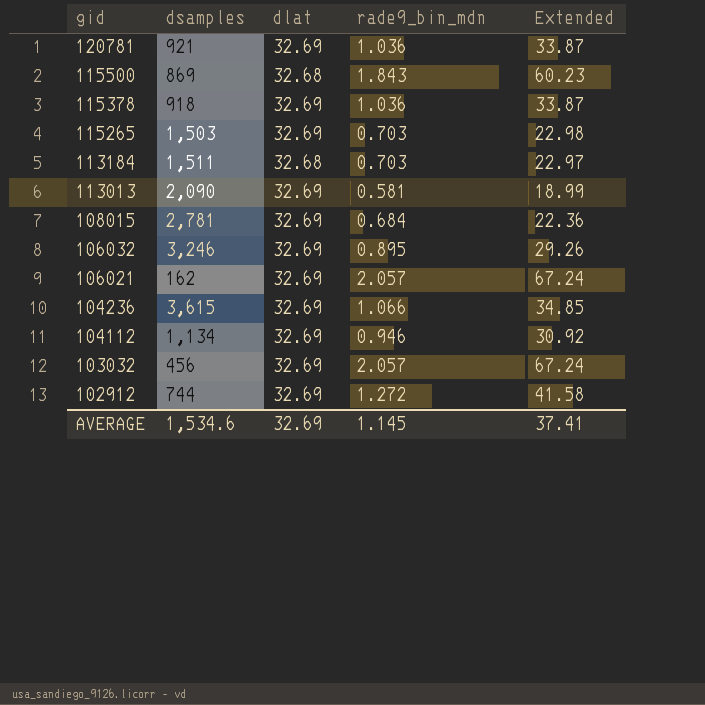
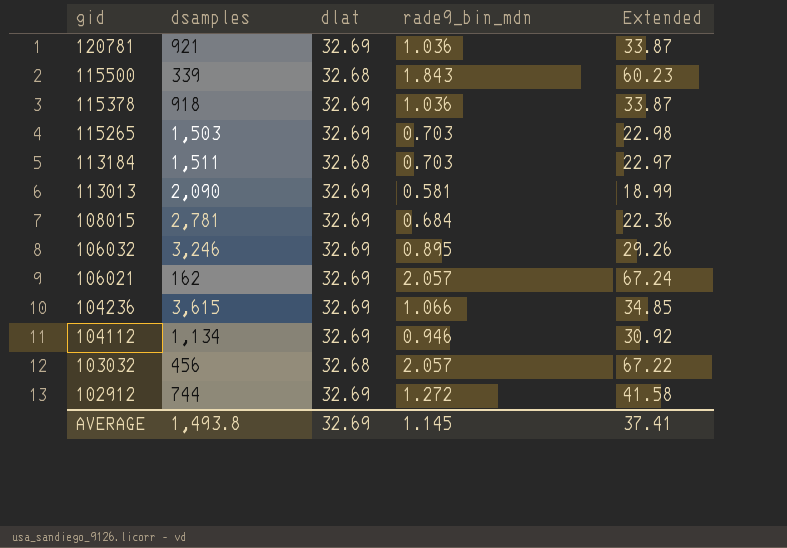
115500 | dsamples: 869 -> 339
103032 | dlat: 32.69 -> 32.68
103032 | Extended: 67.24 -> 67.22
AVERAGE | dsamples: 1,534.6 -> 1,493.8

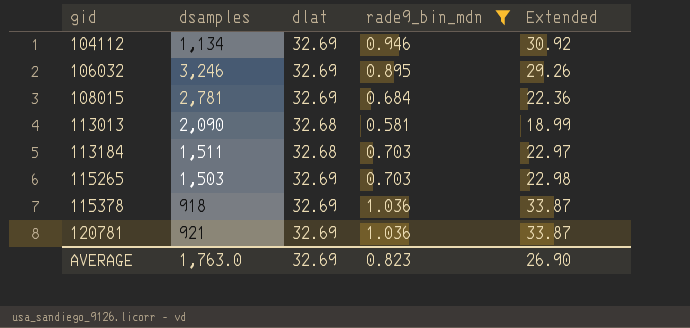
filter: none -> rade9_bin_mdn <= 1.036
row order: gid descending -> gid ascending
113013 | dlat: 32.69 -> 32.68
AVERAGE | dsamples: 1,493.8 -> 1,763.0
AVERAGE | rade9_bin_mdn: 1.145 -> 0.823
AVERAGE | Extended: 37.41 -> 26.90

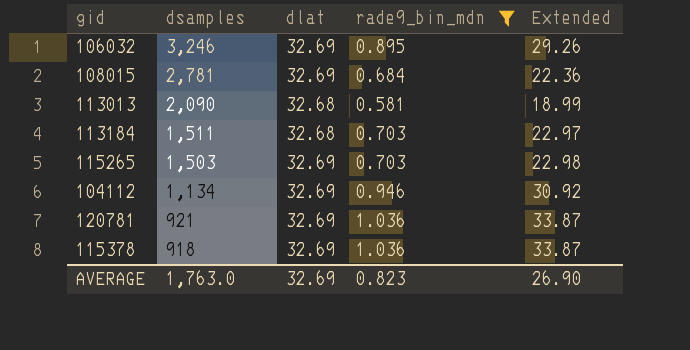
row order: gid ascending -> dsamples descending

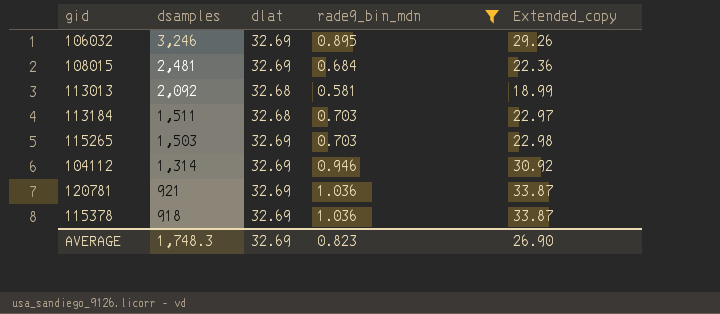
column name: Extended -> Extended_copy
108015 | dsamples: 2,781 -> 2,481
113013 | dsamples: 2,090 -> 2,092
104112 | dsamples: 1,134 -> 1,314
AVERAGE | dsamples: 1,763.0 -> 1,748.3

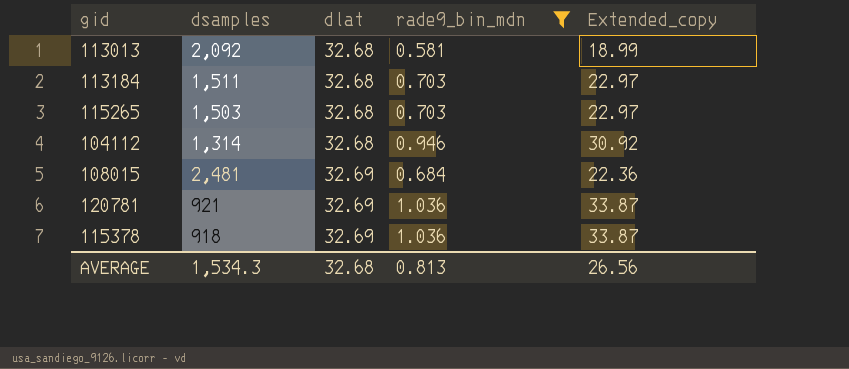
row order: dsamples descending -> dlat ascending
row 106032: 3,246 | 32.69 | 0.895 | 29.26 -> none
115265 | dlat: 32.69 -> 32.68
115265 | Extended_copy: 22.98 -> 22.97
104112 | dlat: 32.69 -> 32.68
AVERAGE | dsamples: 1,748.3 -> 1,534.3
AVERAGE | dlat: 32.69 -> 32.68
AVERAGE | rade9_bin_mdn: 0.823 -> 0.813
AVERAGE | Extended_copy: 26.90 -> 26.56

